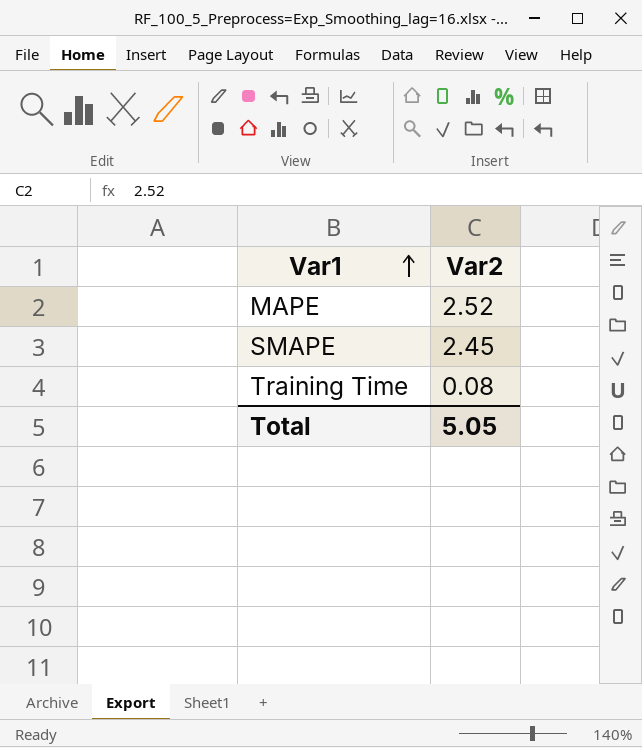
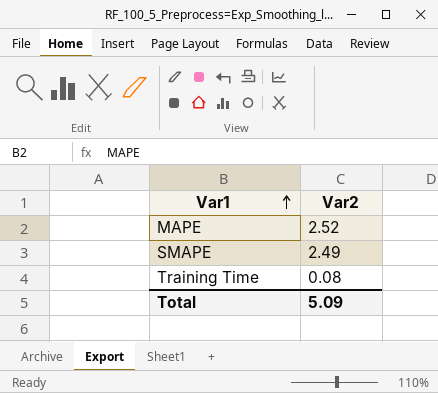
SMAPE | Var2: 2.45 -> 2.49
Total | Var2: 5.05 -> 5.09

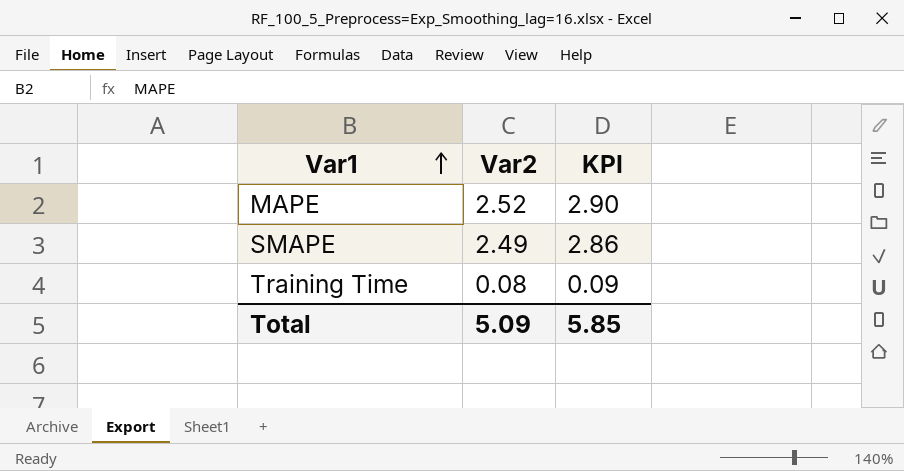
column KPI | formula: none -> [Var2] * 1.15

